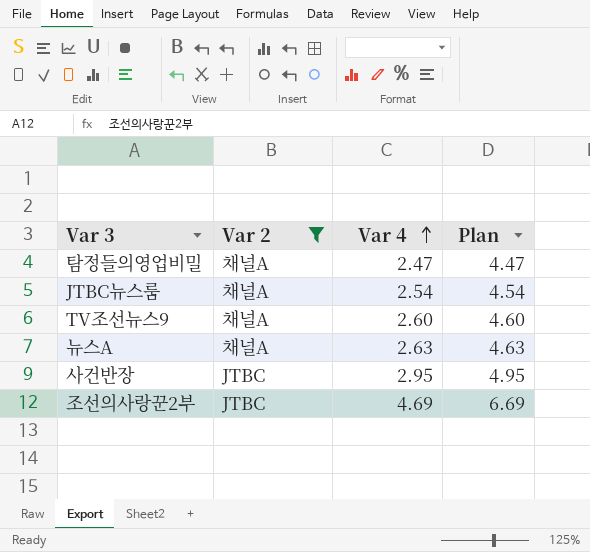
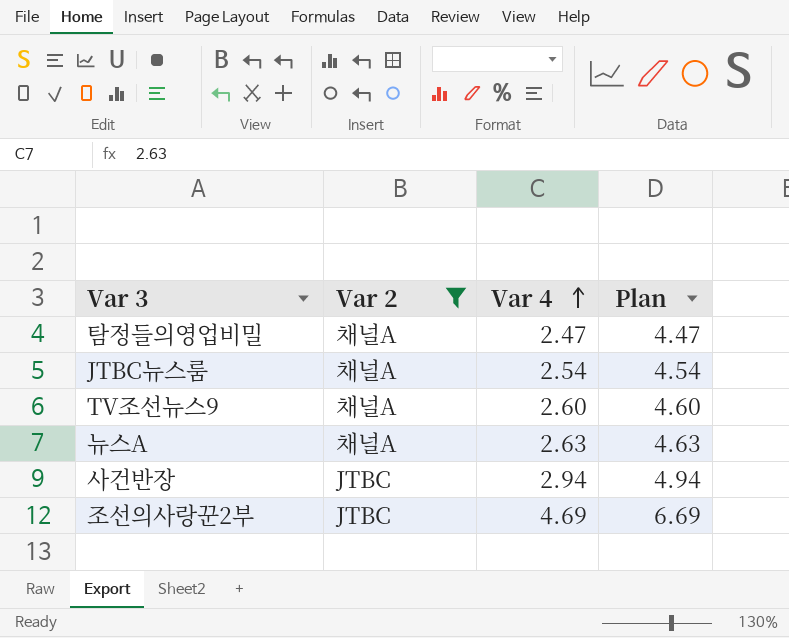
사건반장 | Var 4: 2.95 -> 2.94
사건반장 | Plan: 4.95 -> 4.94

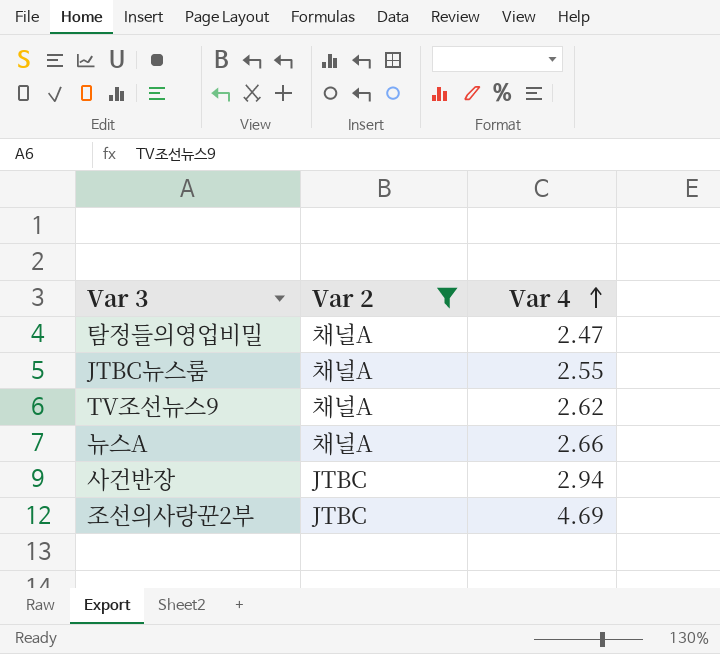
column Plan | formula: [Var 4] + 2 -> none
JTBC뉴스룸 | Var 4: 2.54 -> 2.55
TV조선뉴스9 | Var 4: 2.60 -> 2.62
뉴스A | Var 4: 2.63 -> 2.66

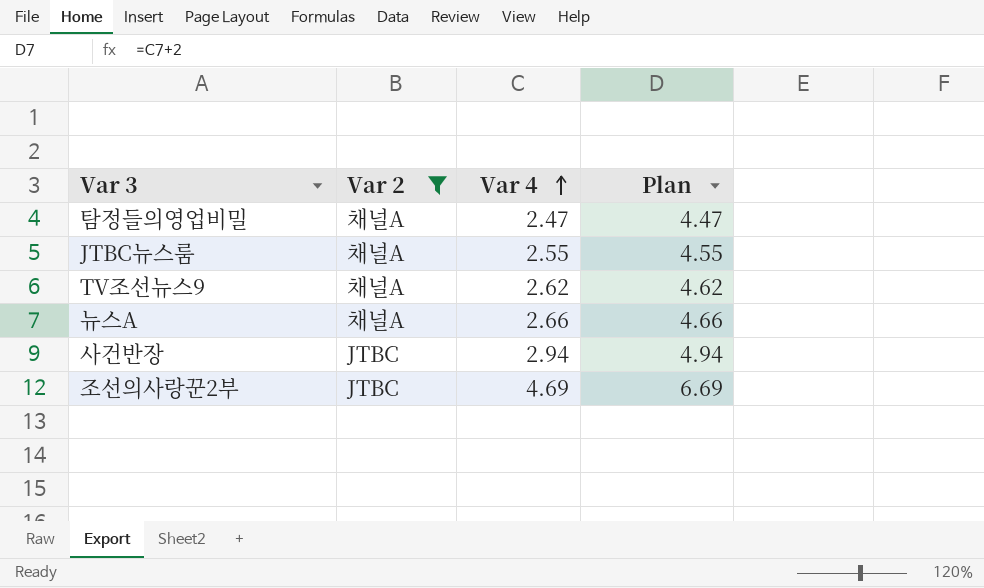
column Plan | formula: none -> [Var 4] + 2

